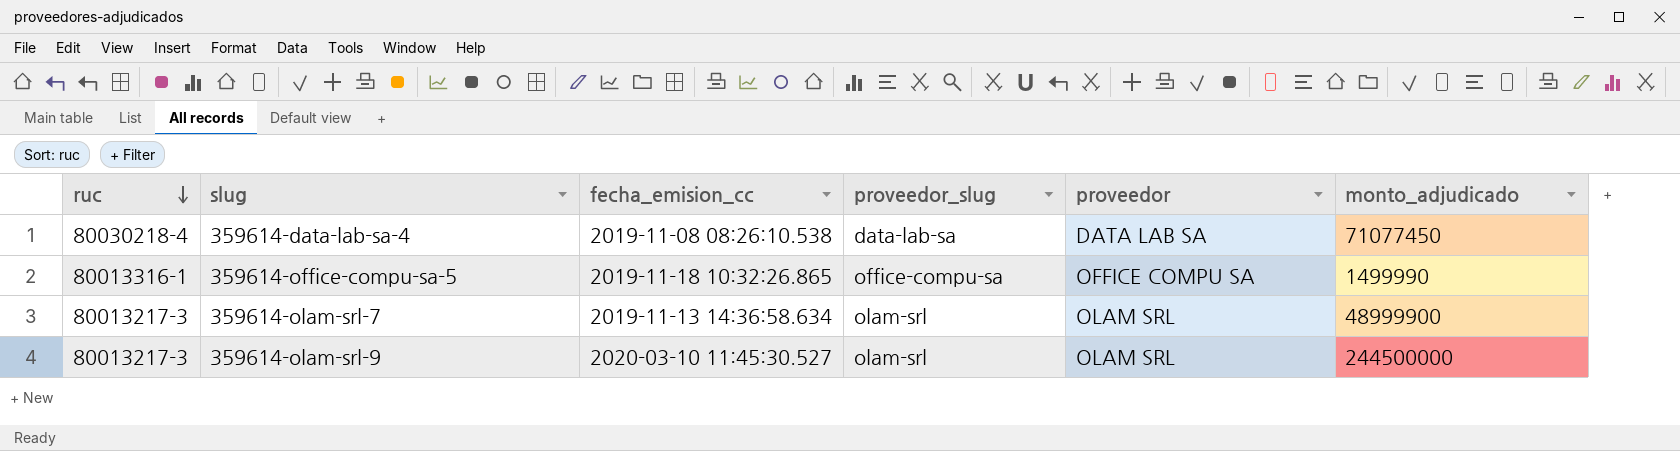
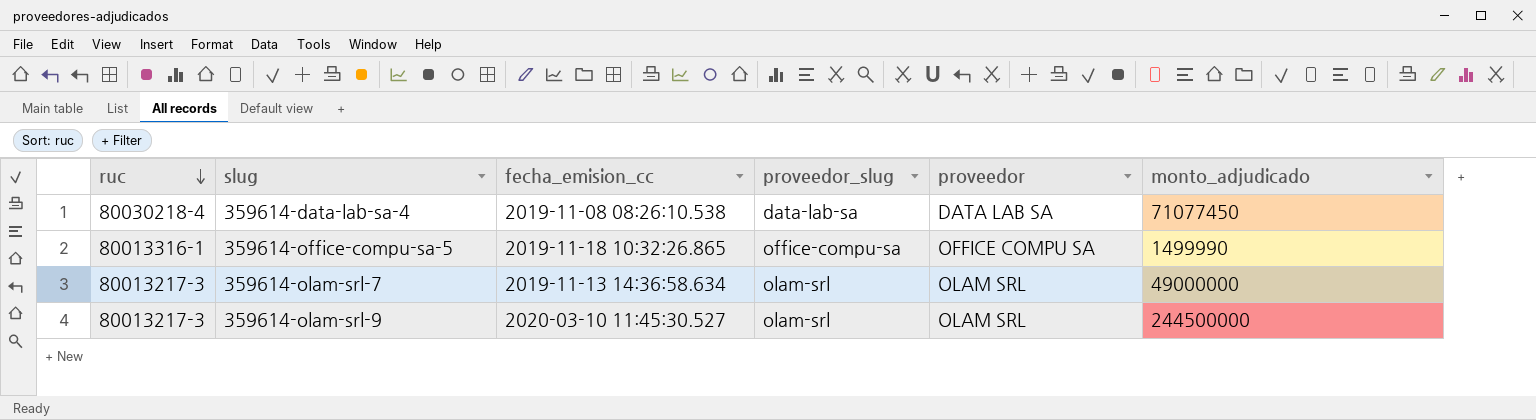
359614-olam-srl-7 | monto_adjudicado: 48999900 -> 49000000

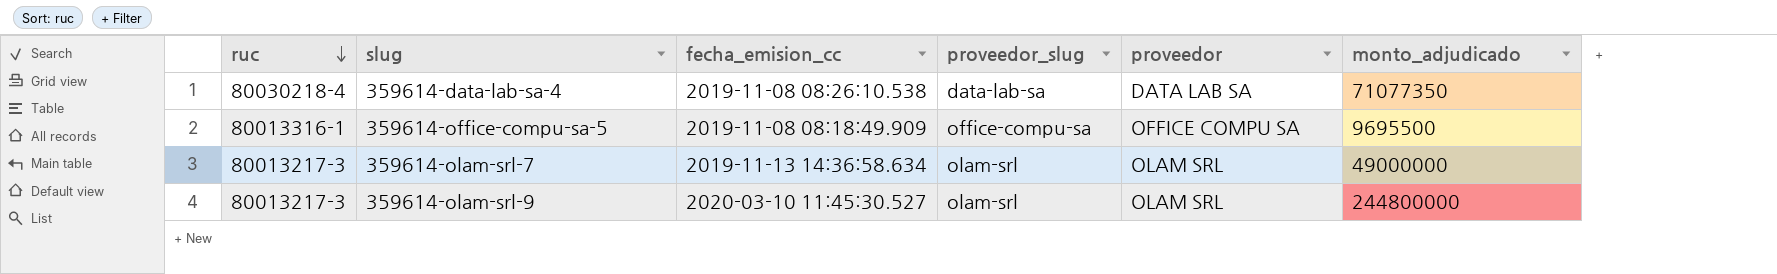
359614-data-lab-sa-4 | monto_adjudicado: 71077450 -> 71077350
359614-office-compu-sa-5 | fecha_emision_cc: 2019-11-18 10:32:26.865 -> 2019-11-08 08:18:49.909
359614-office-compu-sa-5 | monto_adjudicado: 1499990 -> 9695500
359614-olam-srl-9 | monto_adjudicado: 244500000 -> 244800000

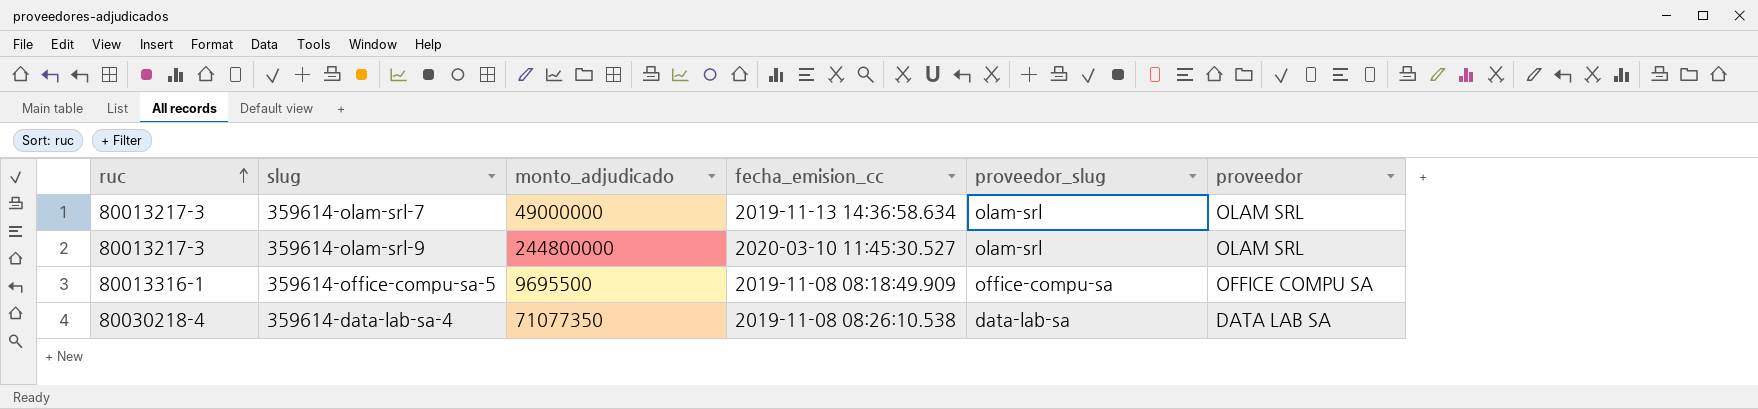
row order: ruc descending -> ruc ascending
column monto_adjudicado | position: 6 -> 3

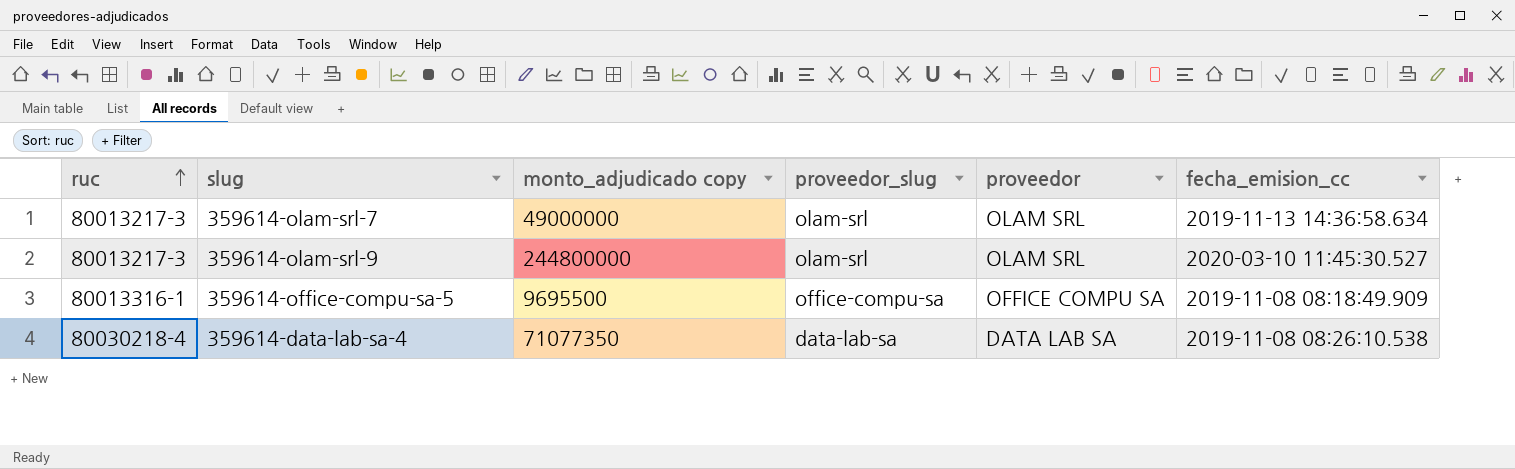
column name: monto_adjudicado -> monto_adjudicado copy
column fecha_emision_cc | position: 4 -> 6

